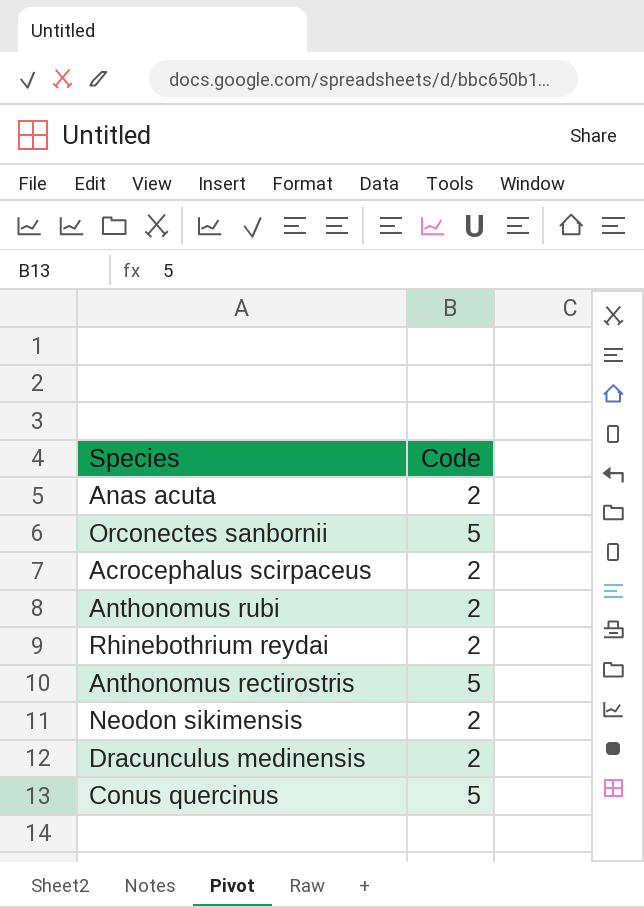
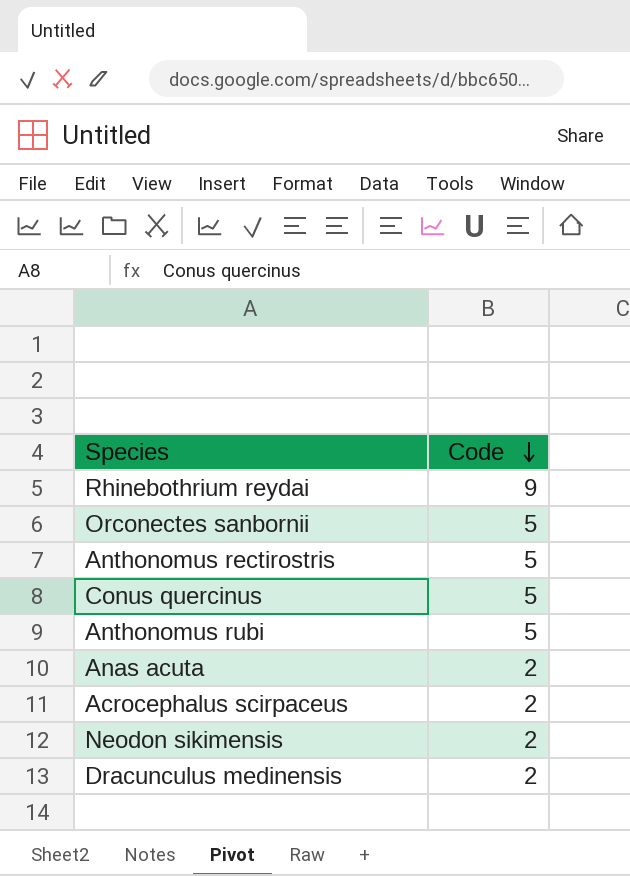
row order: none -> Code descending
Rhinebothrium reydai | Code: 2 -> 9
Anthonomus rubi | Code: 2 -> 5

